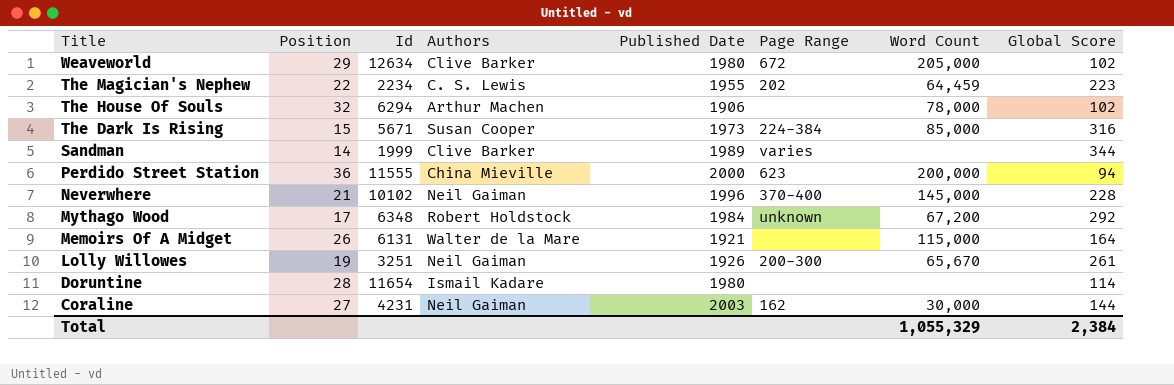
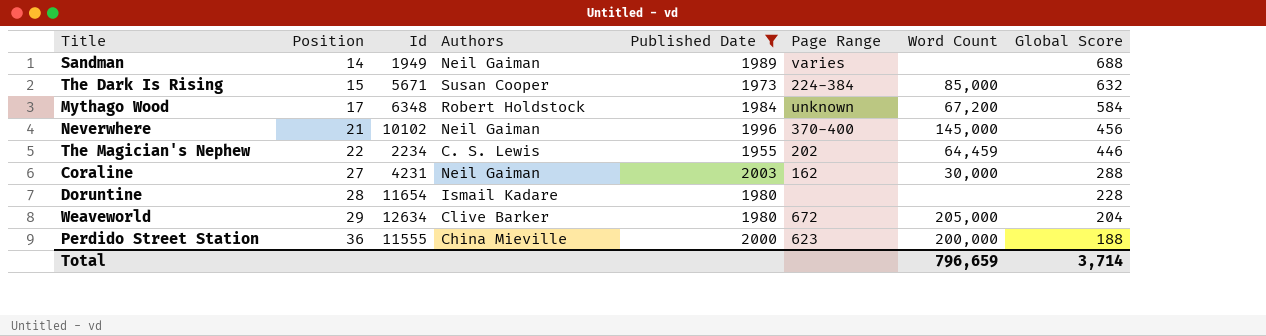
filter: none -> Published Date >= 1955
row order: Title descending -> Position ascending
Sandman | Id: 1999 -> 1949
Sandman | Authors: Clive Barker -> Neil Gaiman
Sandman | Global Score: 344 -> 688
The Dark Is Rising | Global Score: 316 -> 632
Mythago Wood | Global Score: 292 -> 584
Neverwhere | Global Score: 228 -> 456
The Magician's Nephew | Global Score: 223 -> 446
Coraline | Global Score: 144 -> 288
Doruntine | Global Score: 114 -> 228
Weaveworld | Global Score: 102 -> 204
Perdido Street Station | Global Score: 94 -> 188
Total | Word Count: 1,055,329 -> 796,659
Total | Global Score: 2,384 -> 3,714

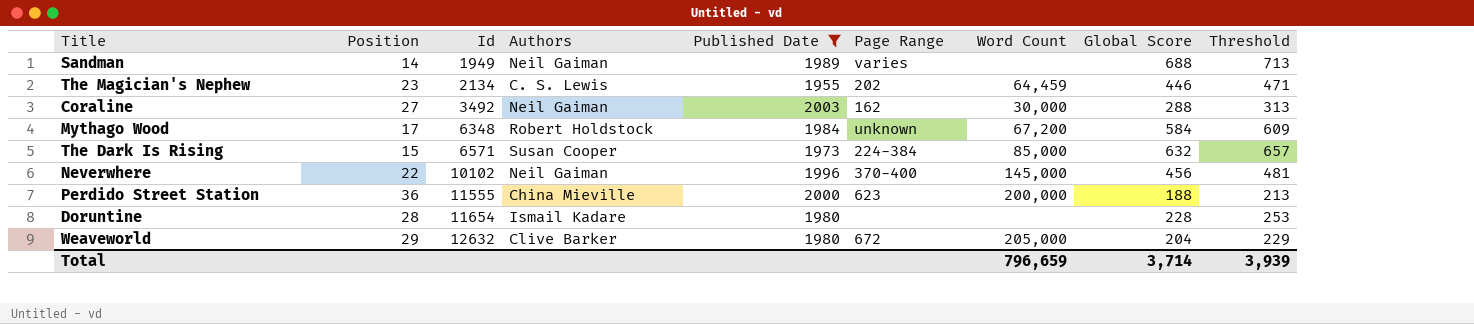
row order: Position ascending -> Id ascending
column Threshold | formula: none -> [Global Score] + 25
The Magician's Nephew | Position: 22 -> 23
The Magician's Nephew | Id: 2234 -> 2134
Coraline | Id: 4231 -> 3492
The Dark Is Rising | Id: 5671 -> 6571
Neverwhere | Position: 21 -> 22
Weaveworld | Id: 12634 -> 12632

